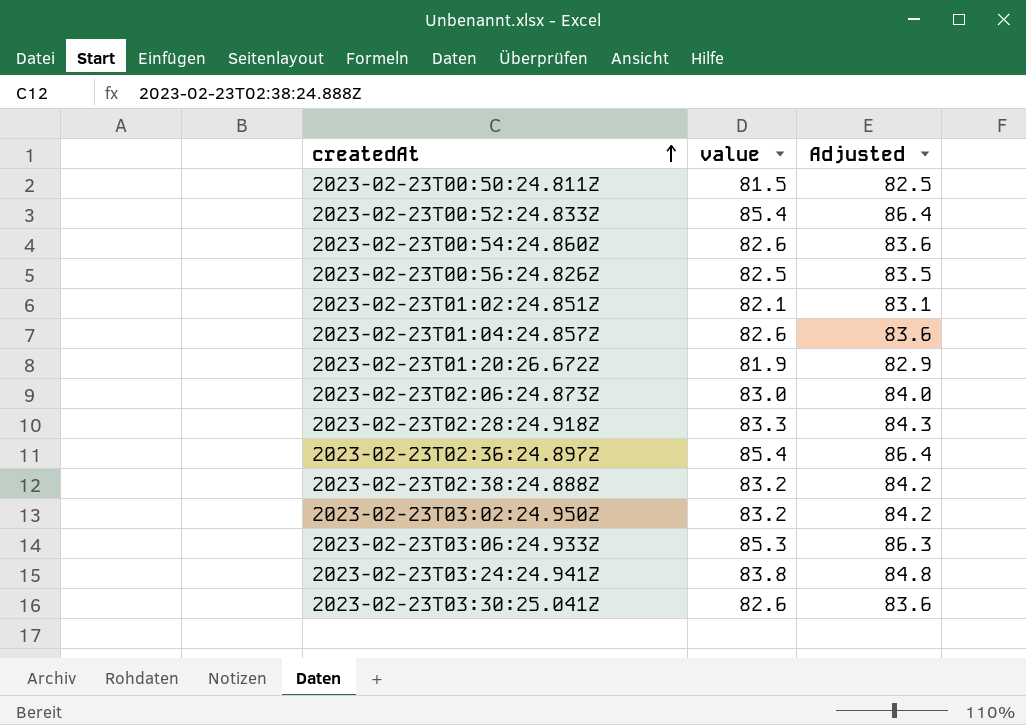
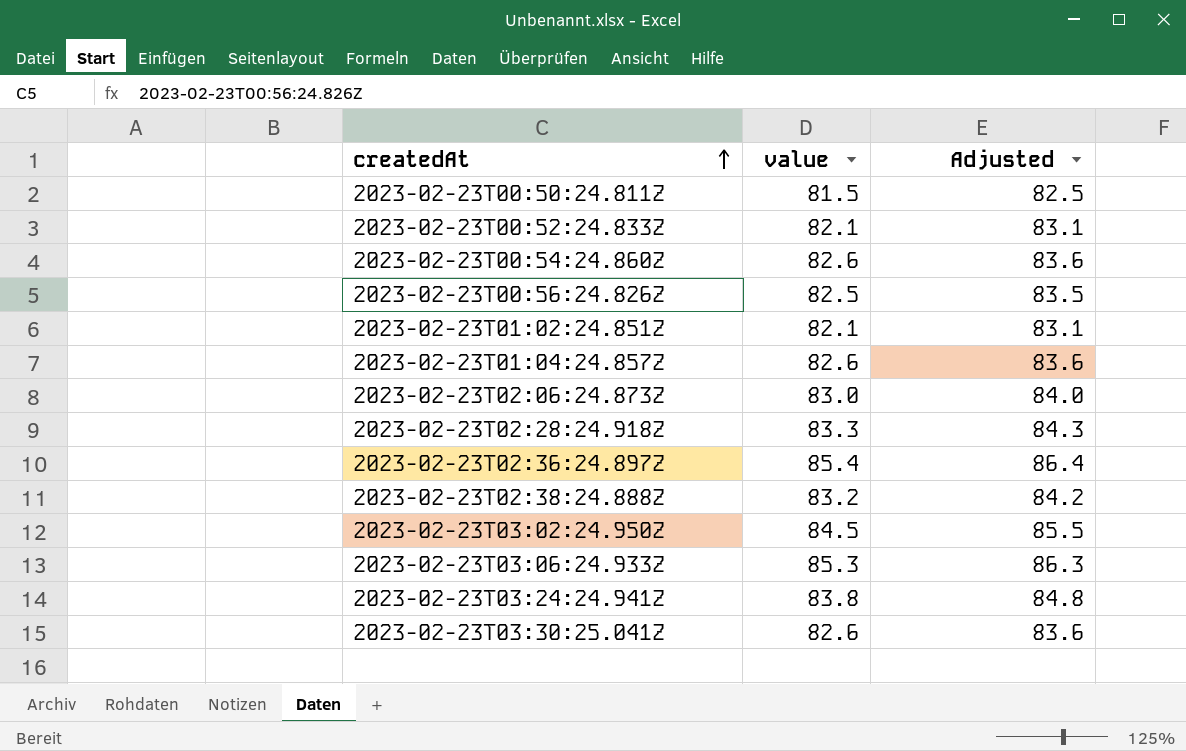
row 2023-02-23T01:20:26.672Z: 81.9 | 82.9 -> none
2023-02-23T00:52:24.833Z | value: 85.4 -> 82.1
2023-02-23T00:52:24.833Z | Adjusted: 86.4 -> 83.1
2023-02-23T03:02:24.950Z | value: 83.2 -> 84.5
2023-02-23T03:02:24.950Z | Adjusted: 84.2 -> 85.5

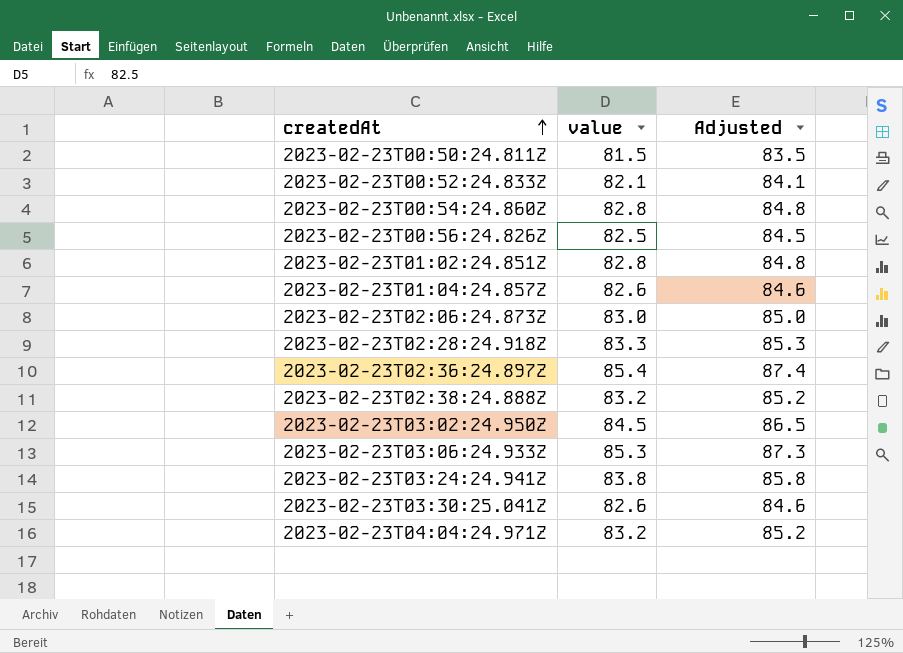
column Adjusted | formula: [value] + 1 -> [value] + 2
2023-02-23T00:54:24.860Z | value: 82.6 -> 82.8
2023-02-23T01:02:24.851Z | value: 82.1 -> 82.8
row 2023-02-23T04:04:24.971Z: none -> 83.2 | 85.2

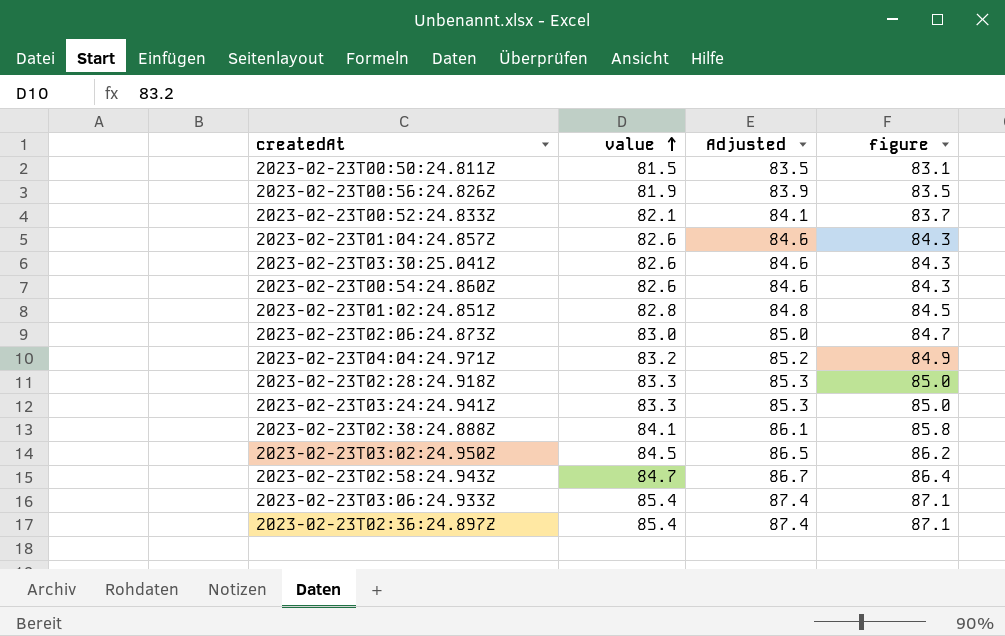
row order: createdAt ascending -> value ascending
column figure | formula: none -> [value] * 1.02
2023-02-23T00:56:24.826Z | value: 82.5 -> 81.9
2023-02-23T00:56:24.826Z | Adjusted: 84.5 -> 83.9
2023-02-23T00:54:24.860Z | value: 82.8 -> 82.6
2023-02-23T00:54:24.860Z | Adjusted: 84.8 -> 84.6
2023-02-23T03:24:24.941Z | value: 83.8 -> 83.3
2023-02-23T03:24:24.941Z | Adjusted: 85.8 -> 85.3
2023-02-23T02:38:24.888Z | value: 83.2 -> 84.1
2023-02-23T02:38:24.888Z | Adjusted: 85.2 -> 86.1
row 2023-02-23T02:58:24.943Z: none -> 84.7 | 86.7 | 86.4
2023-02-23T03:06:24.933Z | value: 85.3 -> 85.4
2023-02-23T03:06:24.933Z | Adjusted: 87.3 -> 87.4

